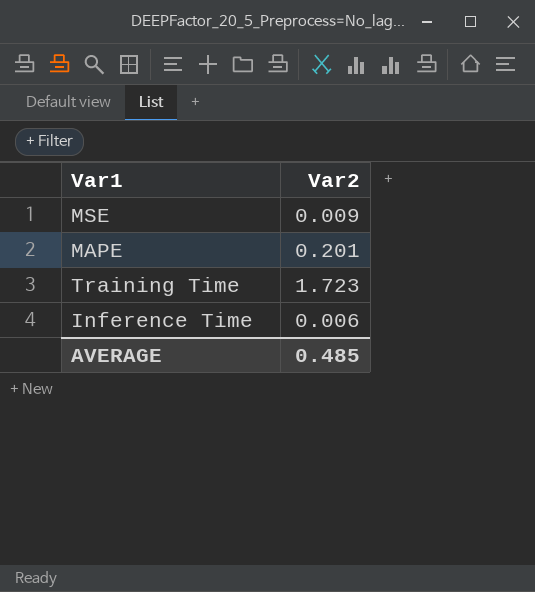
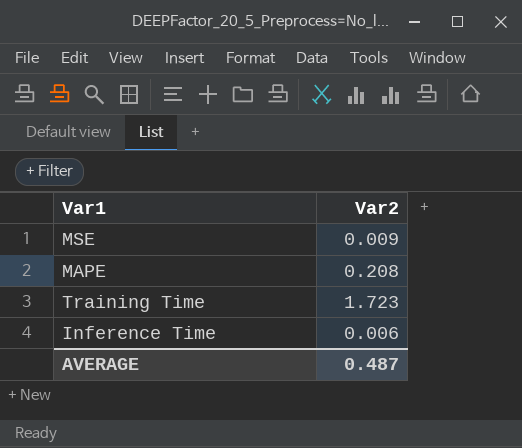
MAPE | Var2: 0.201 -> 0.208
AVERAGE | Var2: 0.485 -> 0.487

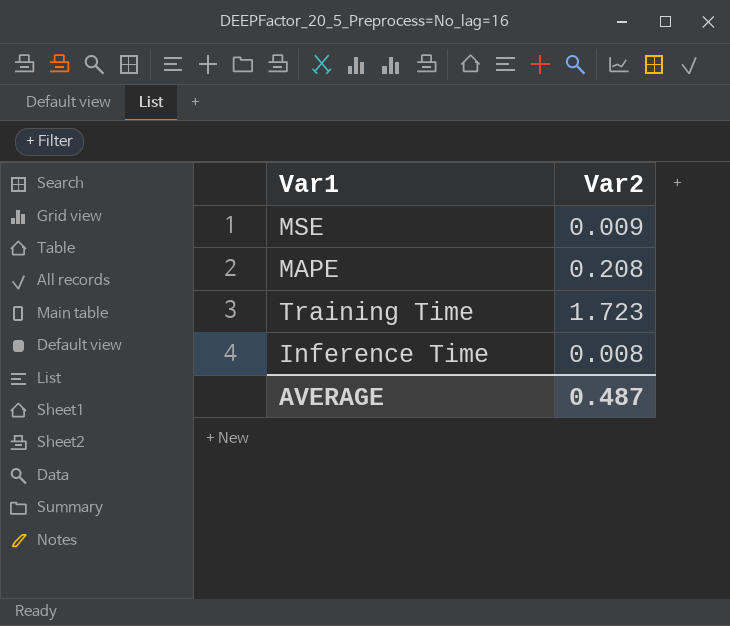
Inference Time | Var2: 0.006 -> 0.008

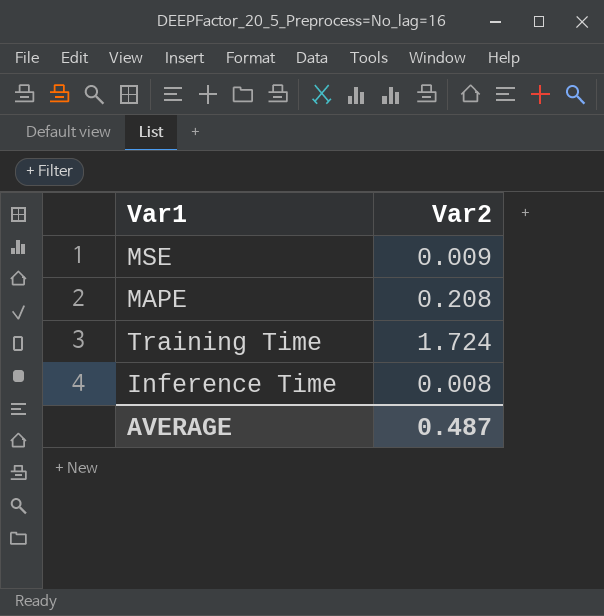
Training Time | Var2: 1.723 -> 1.724

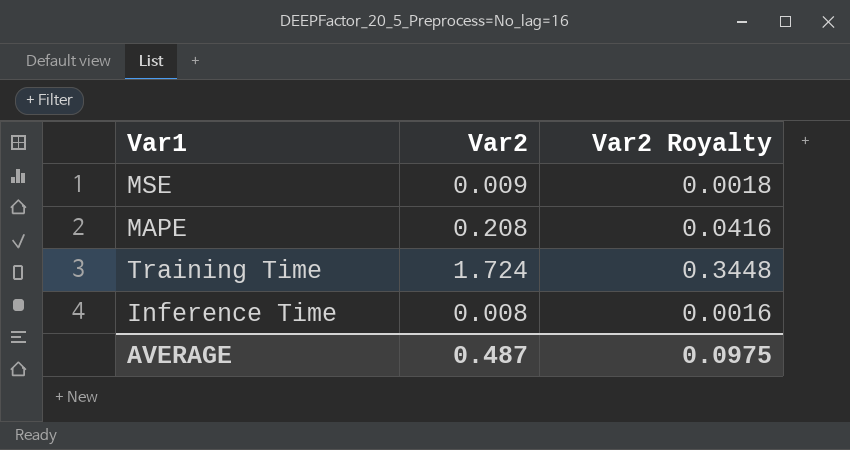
column Var2 Royalty | formula: none -> [Var2] * 0.2

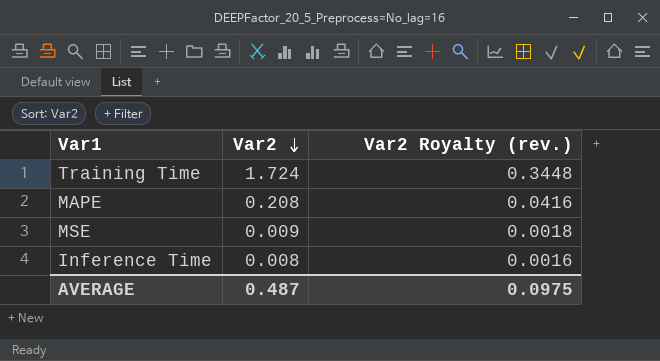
row order: none -> Var2 descending
column name: Var2 Royalty -> Var2 Royalty (rev.)

